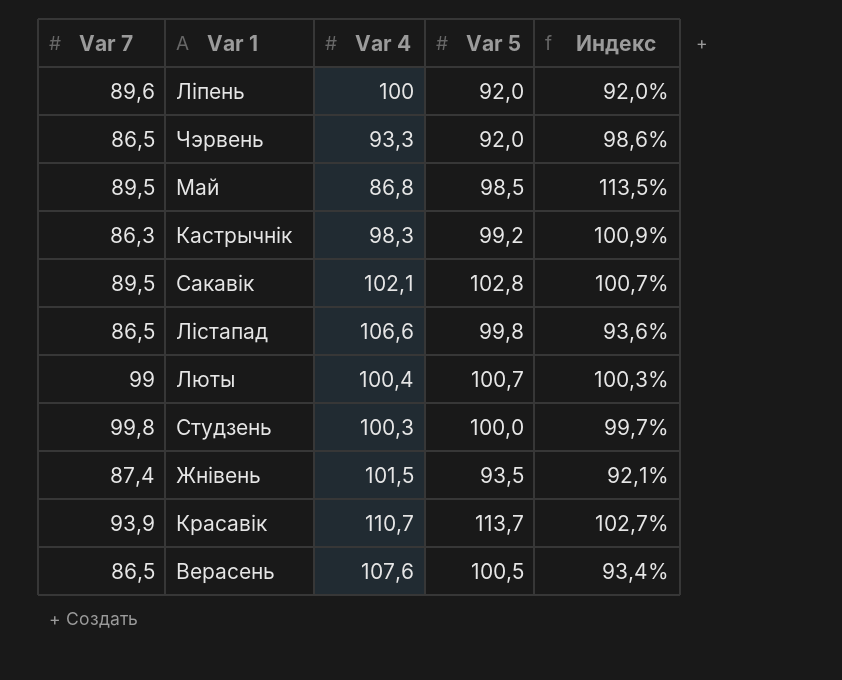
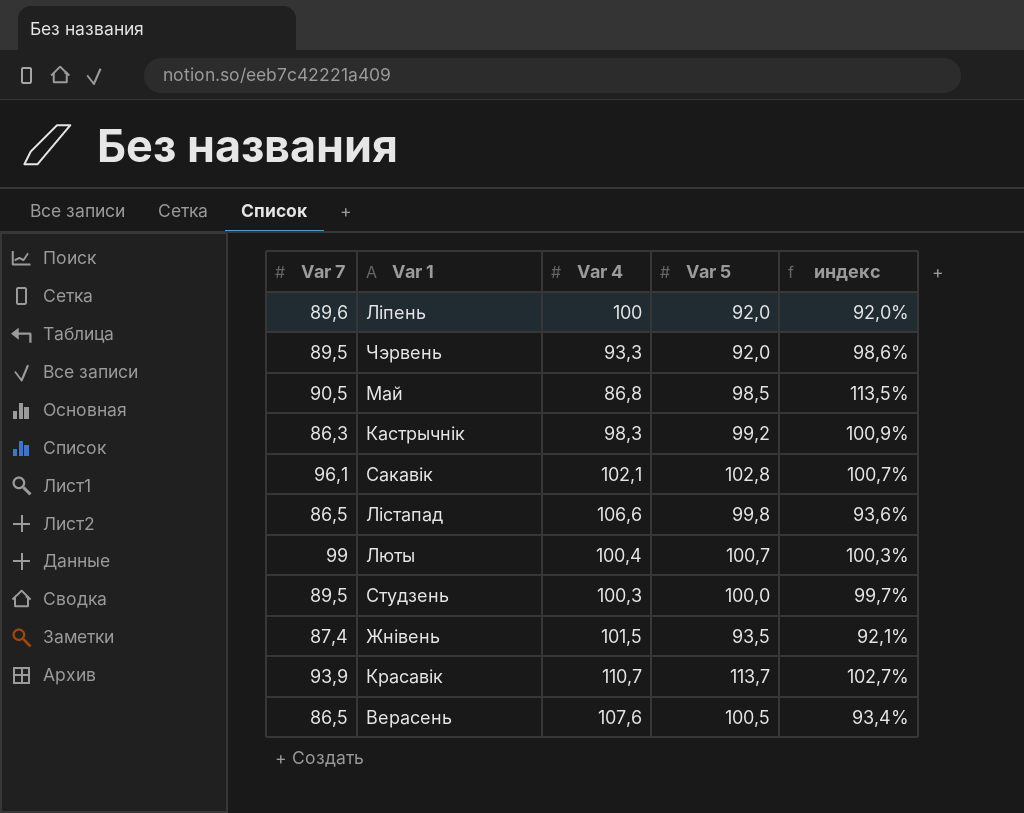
column name: Индекс -> индекс
Чэрвень | Var 7: 86,5 -> 89,5
Май | Var 7: 89,5 -> 90,5
Сакавік | Var 7: 89,5 -> 96,1
Студзень | Var 7: 99,8 -> 89,5

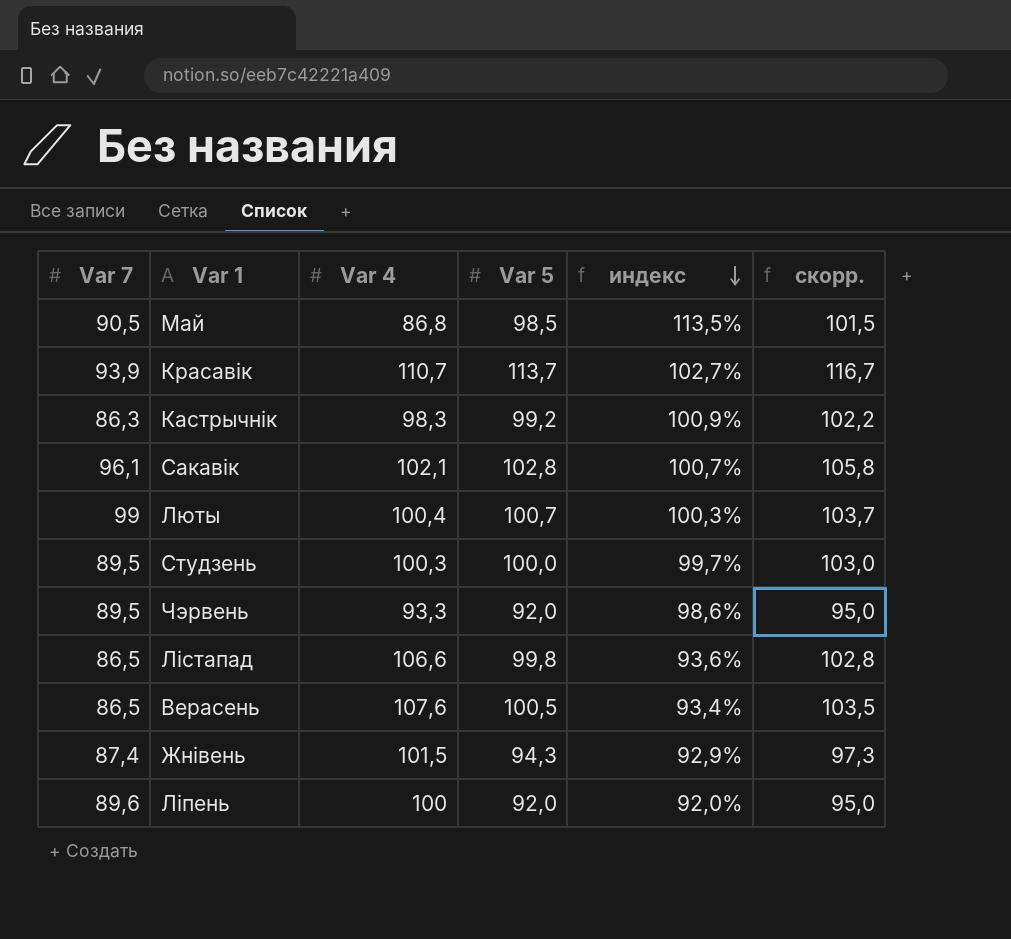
row order: none -> индекс descending
column скорр. | formula: none -> [Var 5] + 3
Жнівень | Var 5: 93,5 -> 94,3
Жнівень | индекс: 92,1% -> 92,9%

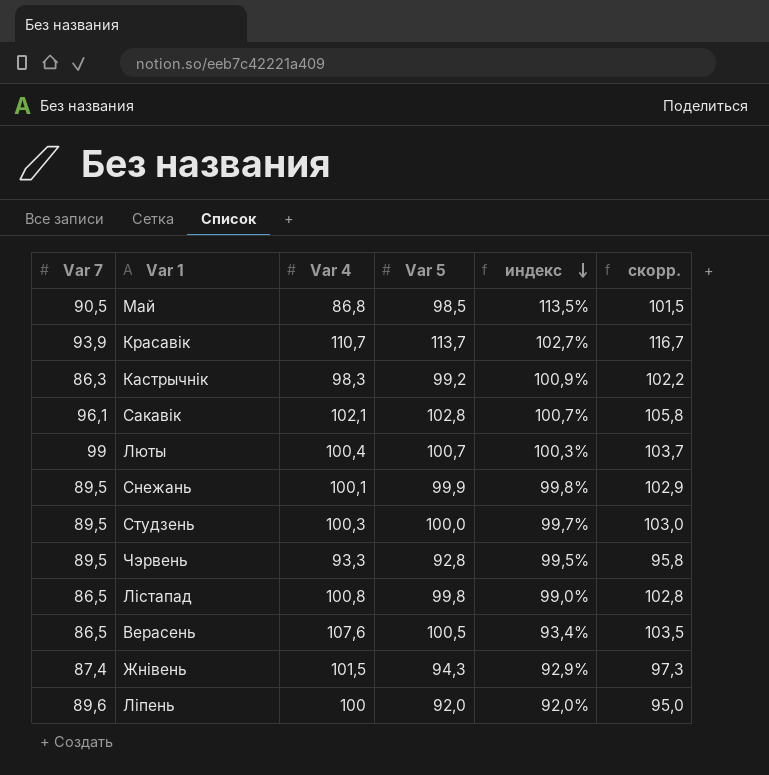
row Снежань: none -> 89,5 | 100,1 | 99,9 | 99,8% | 102,9
Чэрвень | Var 5: 92,0 -> 92,8
Чэрвень | индекс: 98,6% -> 99,5%
Чэрвень | скорр.: 95,0 -> 95,8
Лістапад | Var 4: 106,6 -> 100,8
Лістапад | индекс: 93,6% -> 99,0%

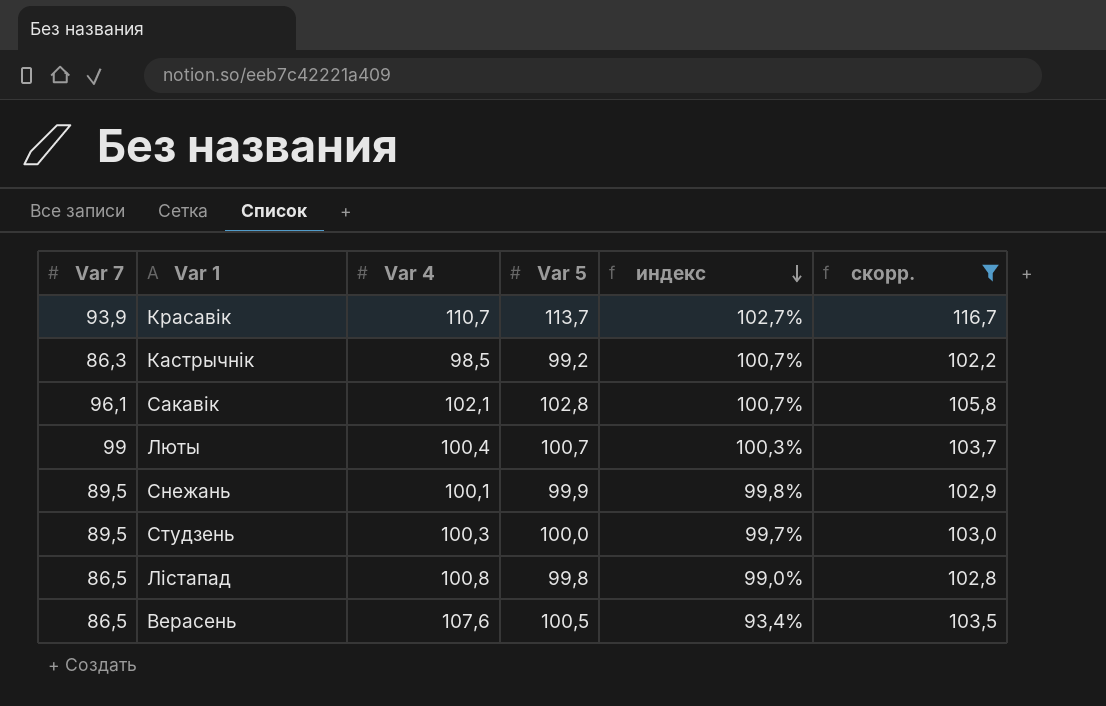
filter: none -> скорр. >= 102,2
Кастрычнік | Var 4: 98,3 -> 98,5
Кастрычнік | индекс: 100,9% -> 100,7%

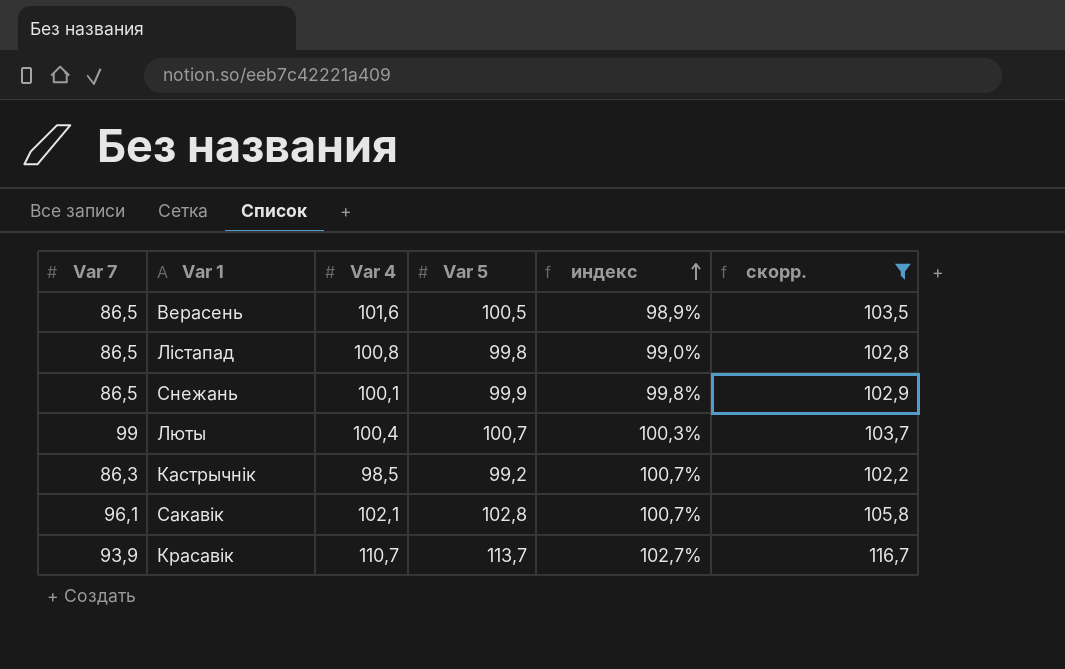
row order: индекс descending -> индекс ascending
row Студзень: 89,5 | 100,3 | 100,0 | 99,7% | 103,0 -> none
Верасень | Var 4: 107,6 -> 101,6
Верасень | индекс: 93,4% -> 98,9%
Снежань | Var 7: 89,5 -> 86,5

